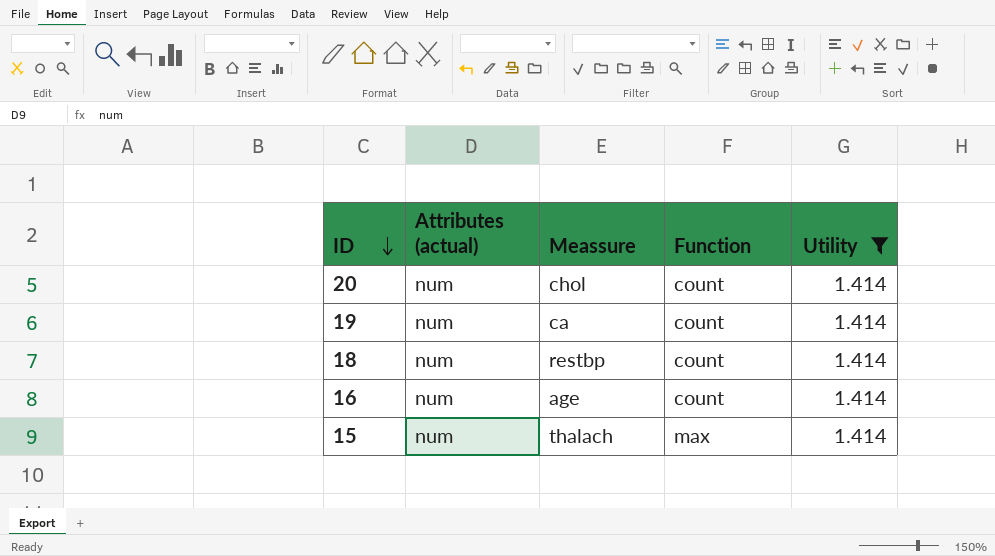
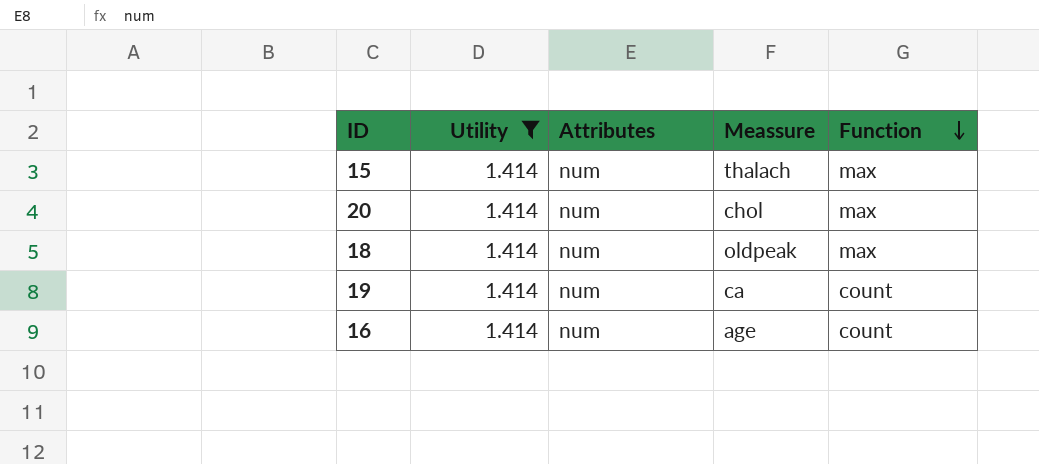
row order: ID descending -> Function descending
column Utility | position: 5 -> 2
column name: Attributes (actual) -> Attributes
20 | Function: count -> max
18 | Meassure: restbp -> oldpeak
18 | Function: count -> max

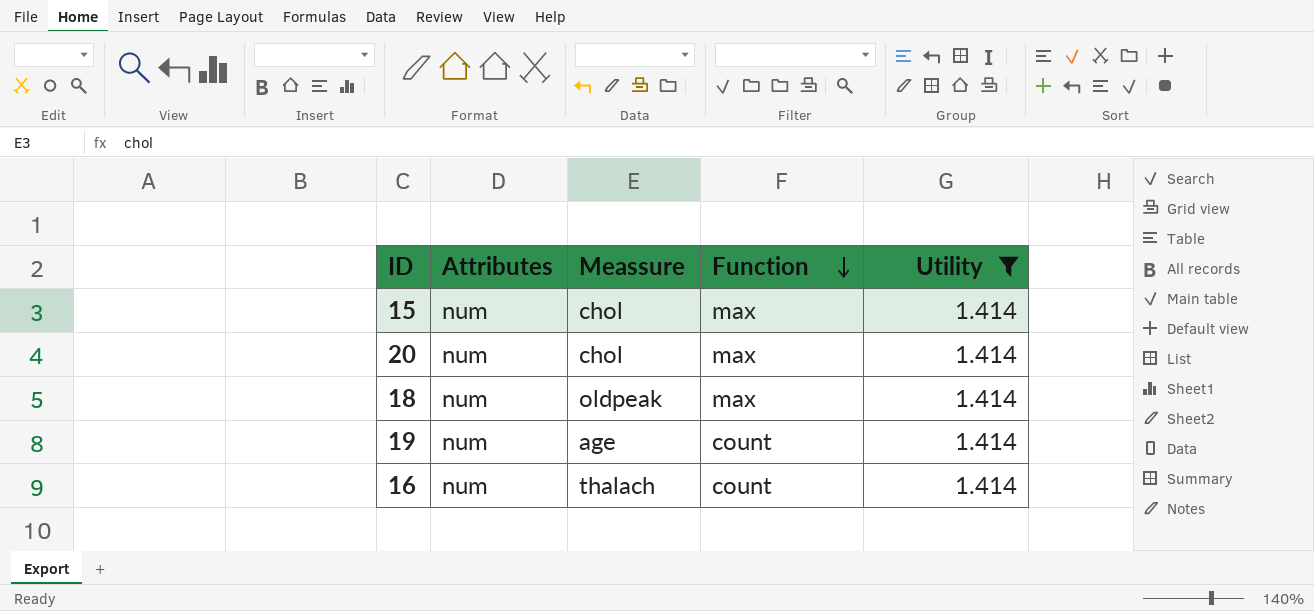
column Utility | position: 2 -> 5
15 | Meassure: thalach -> chol
19 | Meassure: ca -> age
16 | Meassure: age -> thalach

